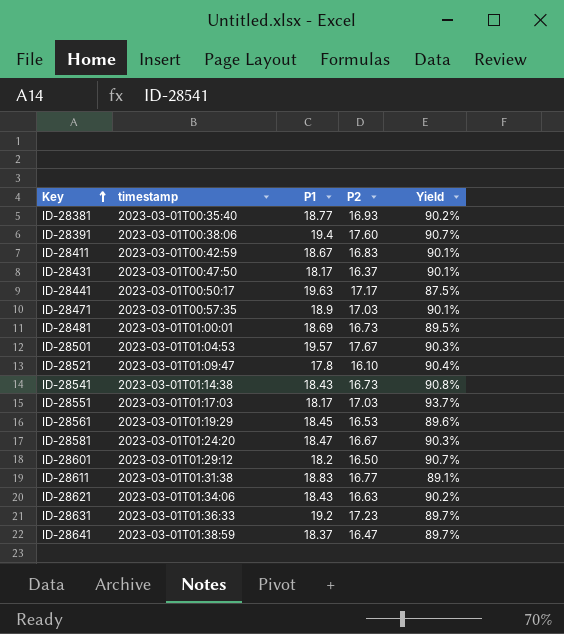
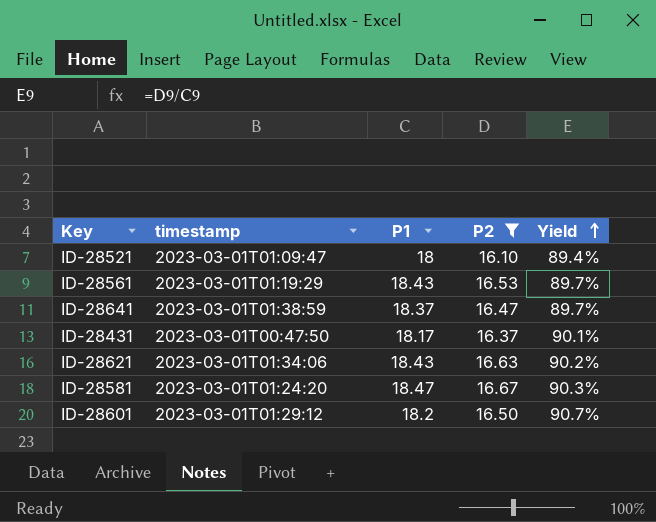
filter: none -> P2 <= 16.67
row order: Key ascending -> Yield ascending
ID-28521 | P1: 17.8 -> 18
ID-28521 | Yield: 90.4% -> 89.4%
ID-28561 | P1: 18.45 -> 18.43
ID-28561 | Yield: 89.6% -> 89.7%

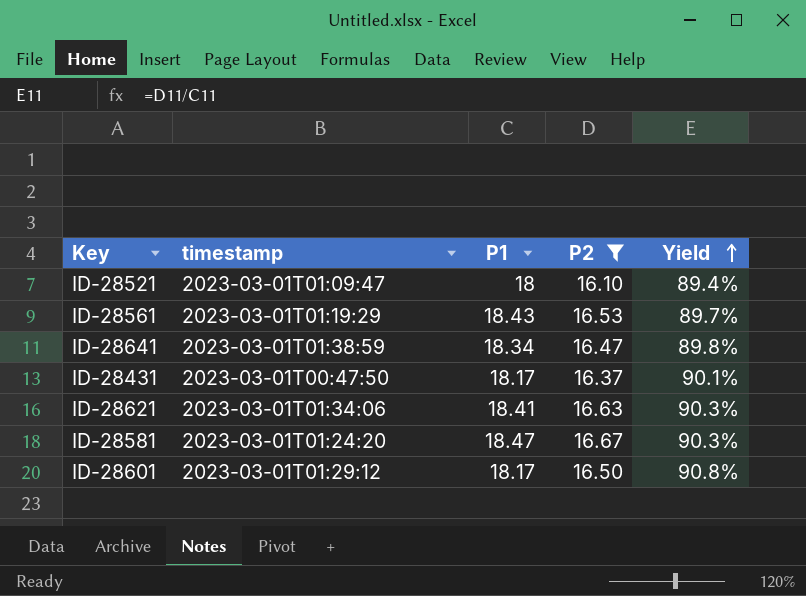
ID-28641 | P1: 18.37 -> 18.34
ID-28641 | Yield: 89.7% -> 89.8%
ID-28621 | P1: 18.43 -> 18.41
ID-28621 | Yield: 90.2% -> 90.3%
ID-28601 | P1: 18.2 -> 18.17
ID-28601 | Yield: 90.7% -> 90.8%

